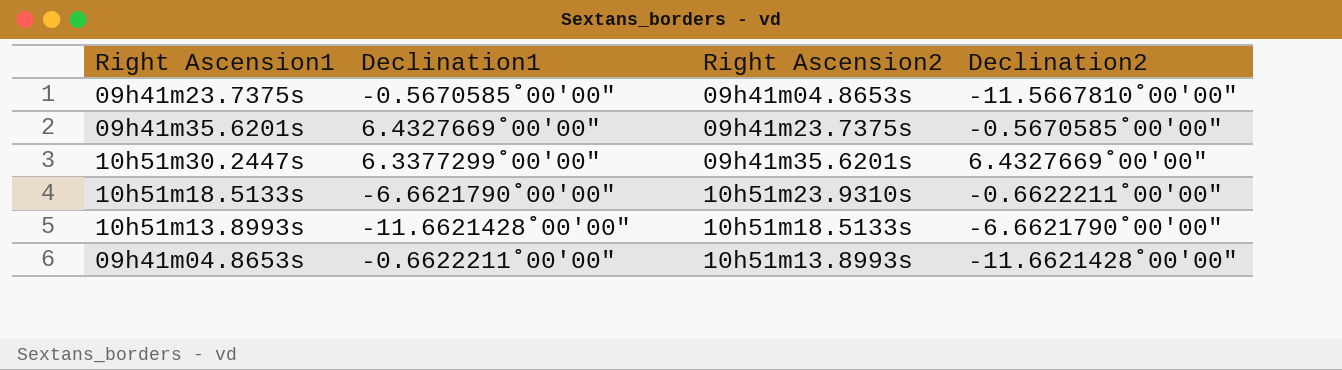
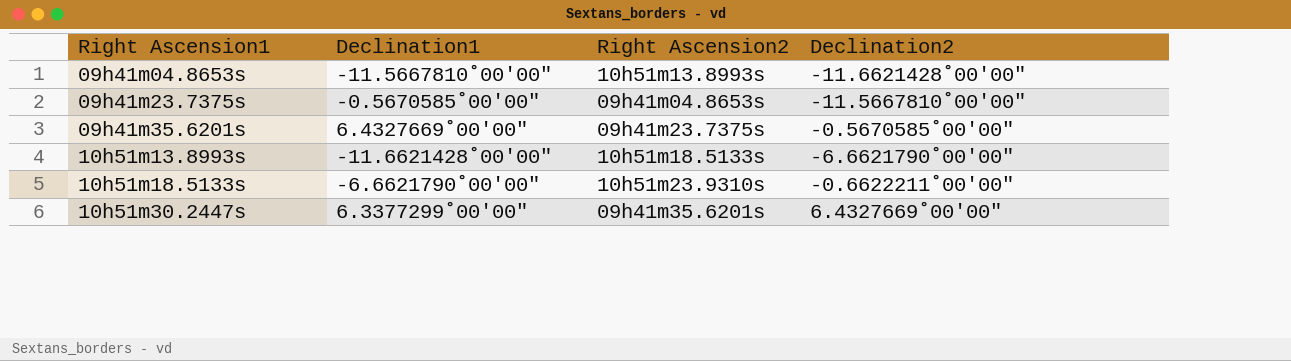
row order: none -> Right Ascension1 ascending
09h41m04.8653s | Declination1: -0.6622211˚00'00" -> -11.5667810˚00'00"

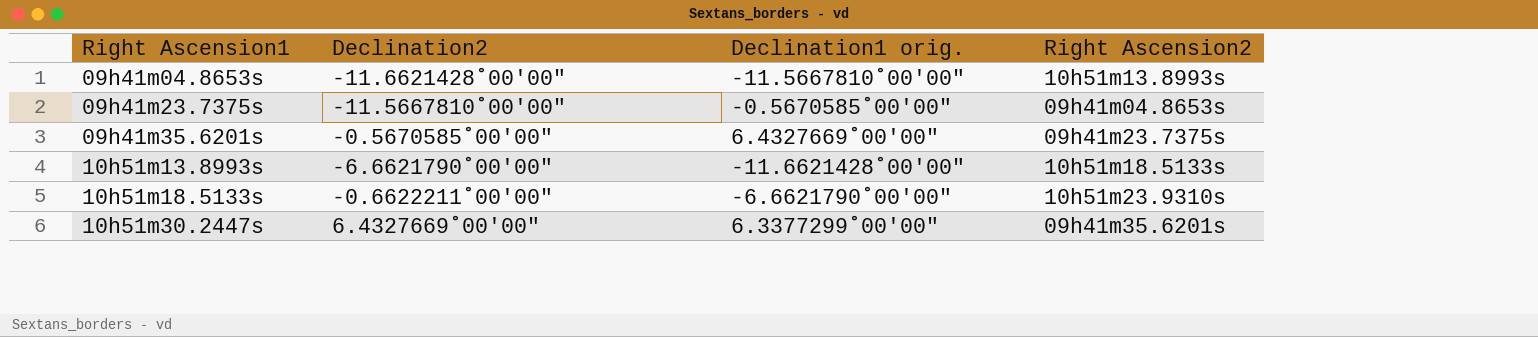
column Declination2 | position: 4 -> 2
column name: Declination1 -> Declination1 orig.

